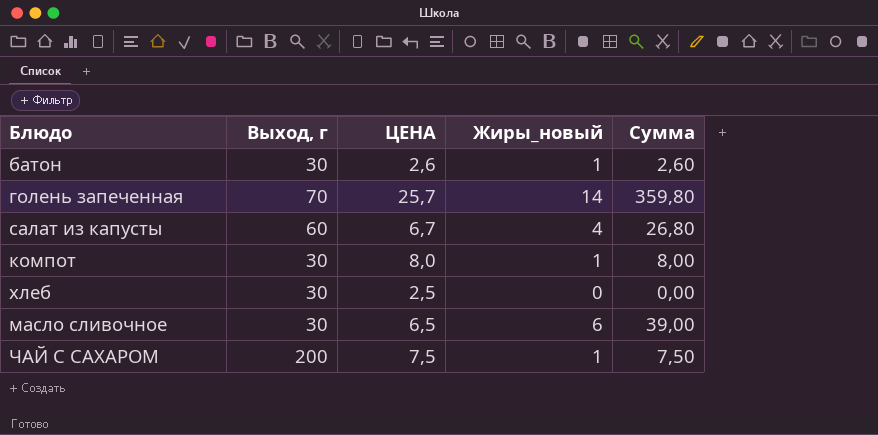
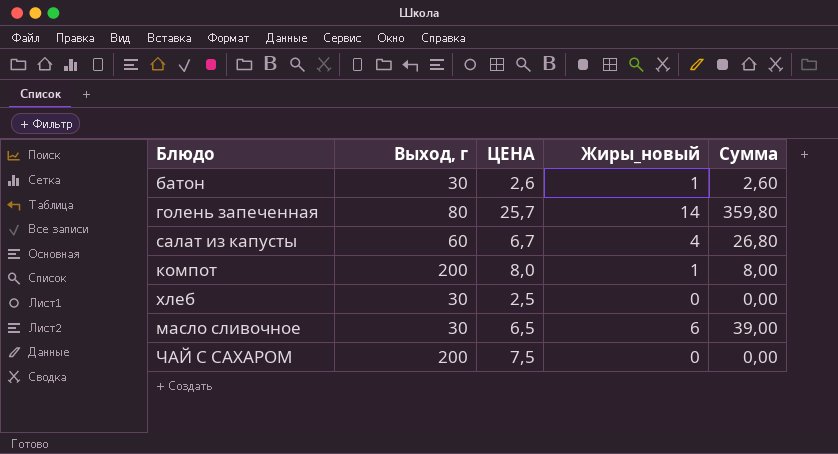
голень запеченная | Выход, г: 70 -> 80
компот | Выход, г: 30 -> 200
ЧАЙ С САХАРОМ | Жиры_новый: 1 -> 0
ЧАЙ С САХАРОМ | Сумма: 7,50 -> 0,00

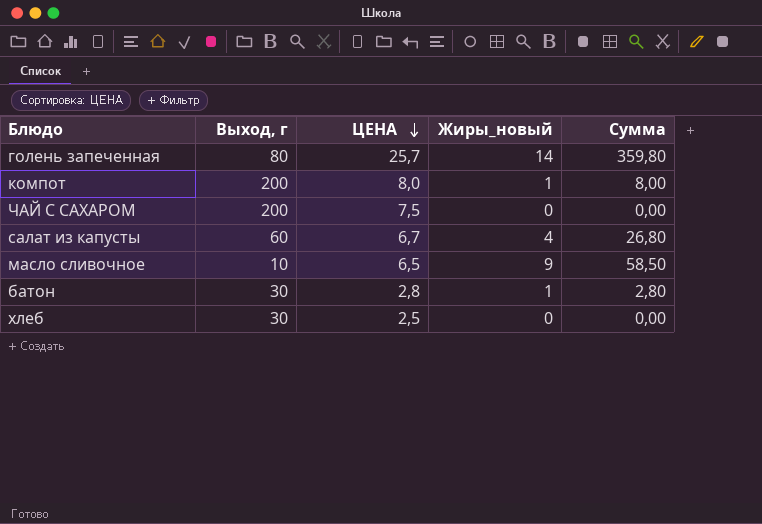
row order: none -> ЦЕНА descending
масло сливочное | Выход, г: 30 -> 10
масло сливочное | Жиры_новый: 6 -> 9
масло сливочное | Сумма: 39,00 -> 58,50
батон | ЦЕНА: 2,6 -> 2,8
батон | Сумма: 2,60 -> 2,80

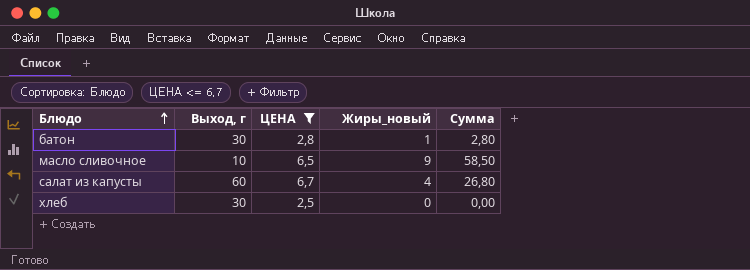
filter: none -> ЦЕНА <= 6,7
row order: ЦЕНА descending -> Блюдо ascending

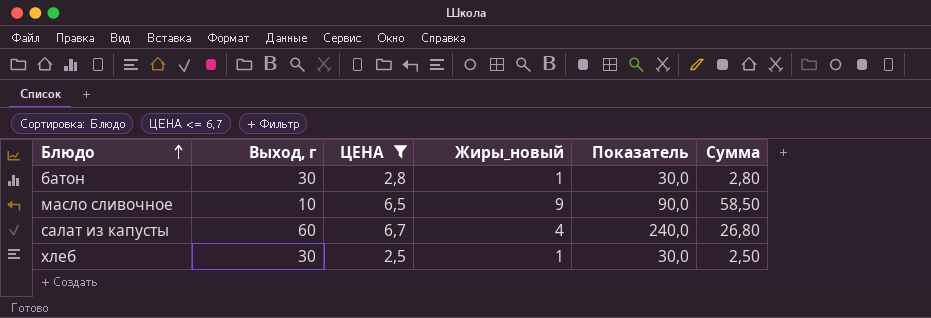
column Показатель | formula: none -> [Выход, г] * [Жиры_новый]
хлеб | Жиры_новый: 0 -> 1
хлеб | Сумма: 0,00 -> 2,50

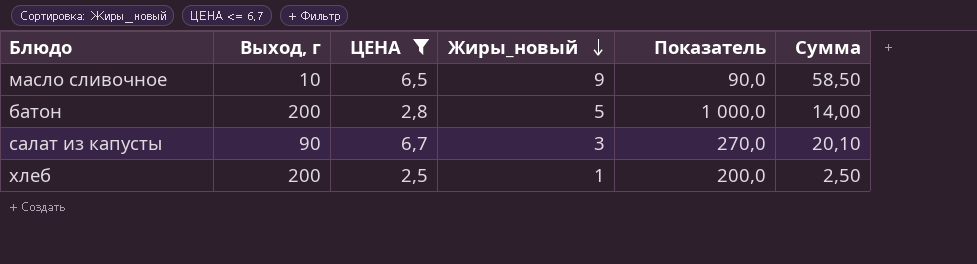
row order: Блюдо ascending -> Жиры_новый descending
батон | Выход, г: 30 -> 200
батон | Жиры_новый: 1 -> 5
батон | Показатель: 30,0 -> 1 000,0
батон | Сумма: 2,80 -> 14,00
салат из капусты | Выход, г: 60 -> 90
салат из капусты | Жиры_новый: 4 -> 3
салат из капусты | Показатель: 240,0 -> 270,0
салат из капусты | Сумма: 26,80 -> 20,10
хлеб | Выход, г: 30 -> 200
хлеб | Показатель: 30,0 -> 200,0

